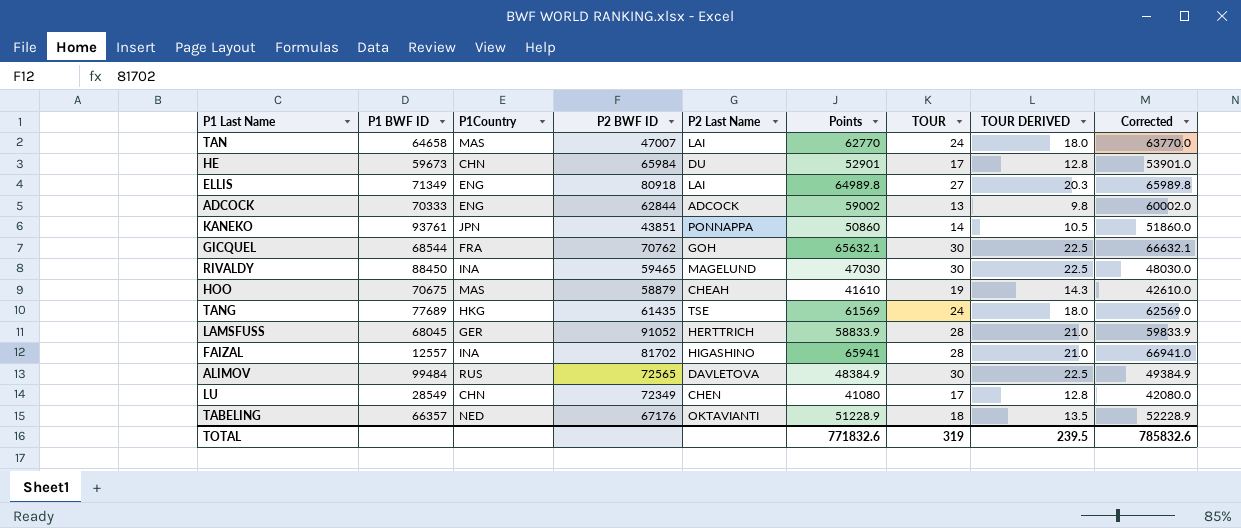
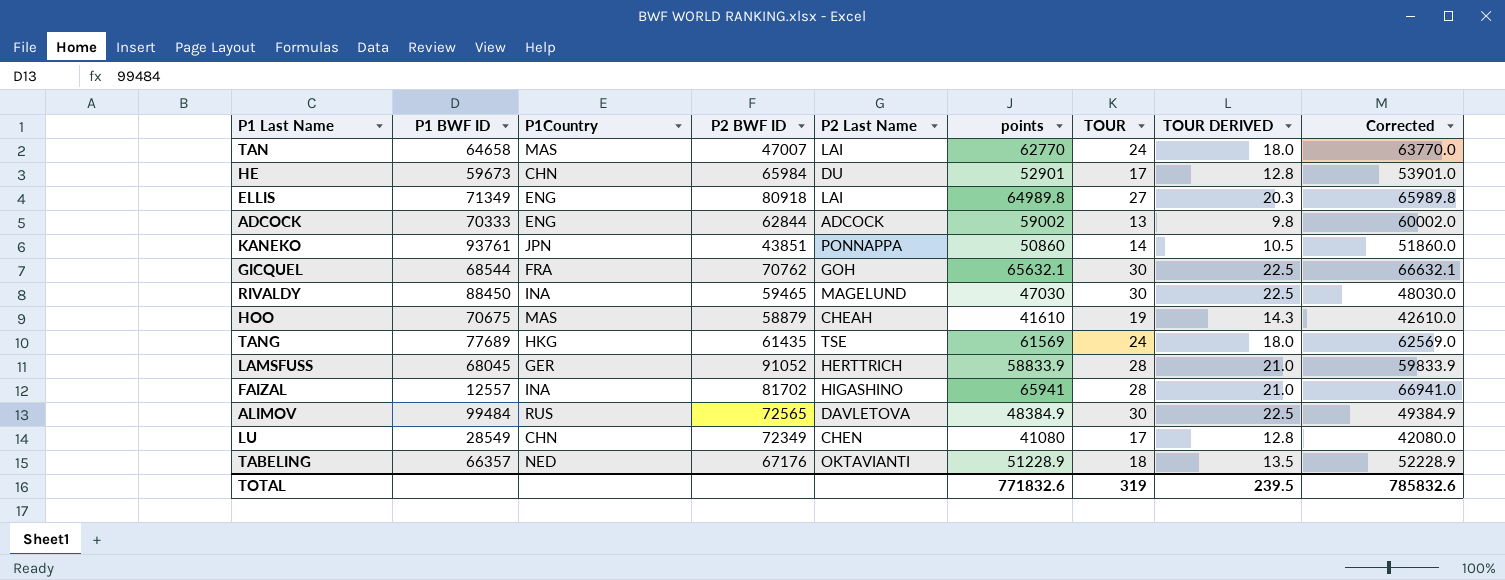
column name: Points -> points

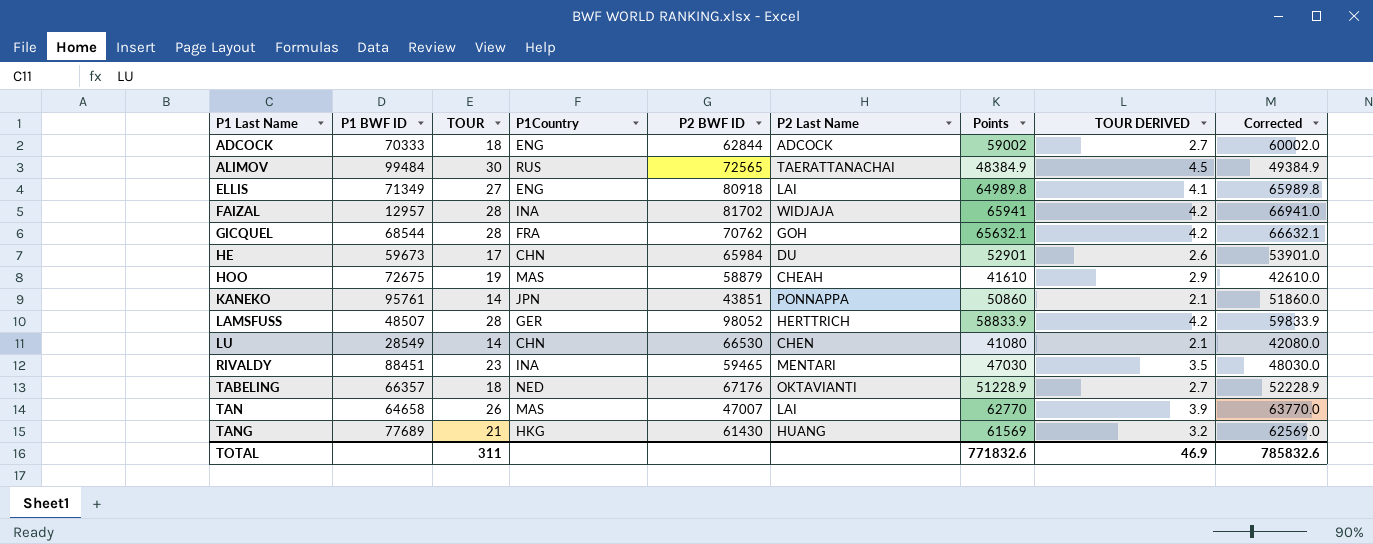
row order: none -> P1 Last Name ascending
column TOUR | position: 7 -> 3
column name: points -> Points
column TOUR DERIVED | formula: [TOUR] * 0.75 -> [TOUR] * 0.15
ADCOCK | TOUR: 13 -> 18
ALIMOV | P2 Last Name: DAVLETOVA -> TAERATTANACHAI
FAIZAL | P1 BWF ID: 12557 -> 12957
FAIZAL | P2 Last Name: HIGASHINO -> WIDJAJA
GICQUEL | TOUR: 30 -> 28
HOO | P1 BWF ID: 70675 -> 72675
KANEKO | P1 BWF ID: 93761 -> 95761
LAMSFUSS | P1 BWF ID: 68045 -> 48507
LAMSFUSS | P2 BWF ID: 91052 -> 98052
LU | TOUR: 17 -> 14
LU | P2 BWF ID: 72349 -> 66530
RIVALDY | P1 BWF ID: 88450 -> 88451
RIVALDY | TOUR: 30 -> 23
RIVALDY | P2 Last Name: MAGELUND -> MENTARI
TAN | TOUR: 24 -> 26
TANG | TOUR: 24 -> 21
TANG | P2 BWF ID: 61435 -> 61430
TANG | P2 Last Name: TSE -> HUANG
TOTAL | TOUR: 319 -> 311
TOTAL | TOUR DERIVED: 239.5 -> 46.9

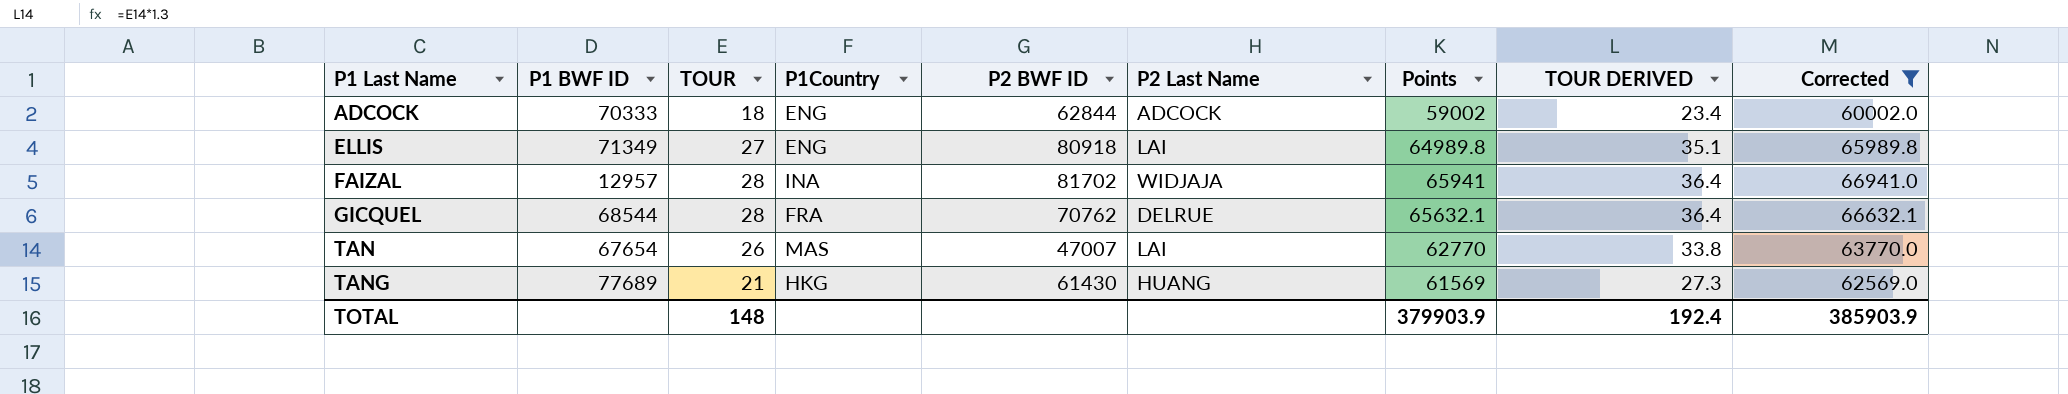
filter: none -> Corrected >= 60002.0
column TOUR DERIVED | formula: [TOUR] * 0.15 -> [TOUR] * 1.3
GICQUEL | P2 Last Name: GOH -> DELRUE
TAN | P1 BWF ID: 64658 -> 67654
TOTAL | TOUR: 311 -> 148
TOTAL | Points: 771832.6 -> 379903.9
TOTAL | TOUR DERIVED: 46.9 -> 192.4
TOTAL | Corrected: 785832.6 -> 385903.9

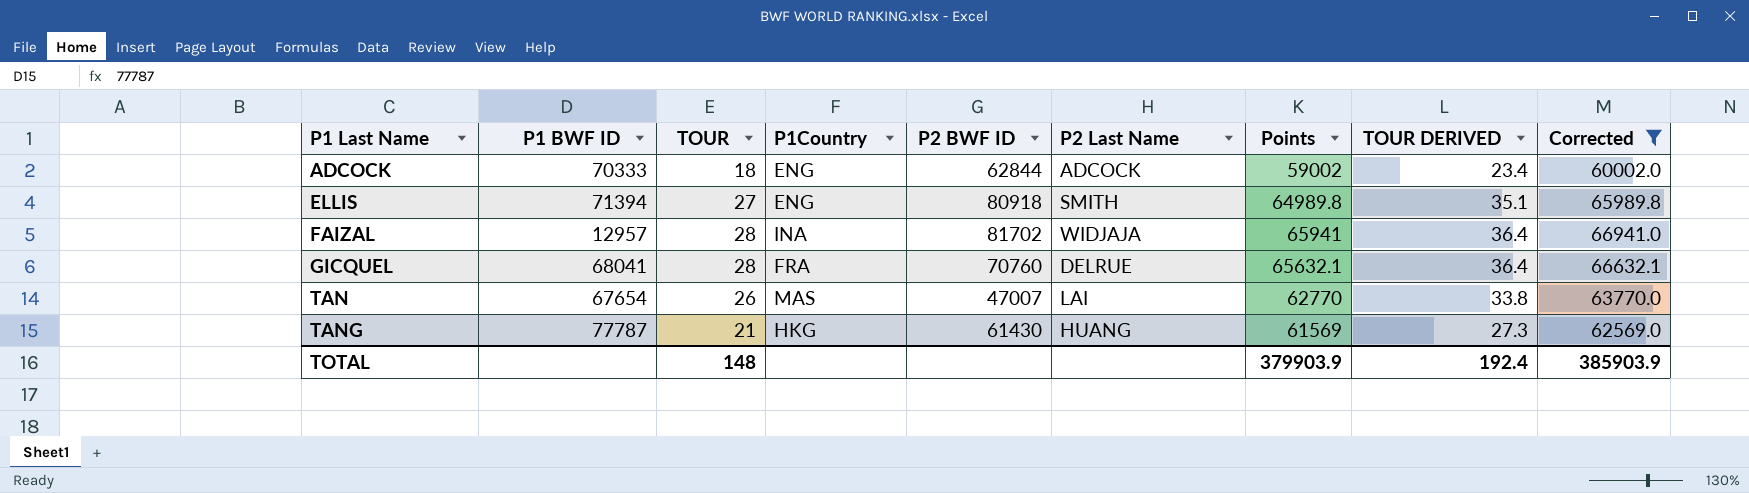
ELLIS | P1 BWF ID: 71349 -> 71394
ELLIS | P2 Last Name: LAI -> SMITH
GICQUEL | P1 BWF ID: 68544 -> 68041
GICQUEL | P2 BWF ID: 70762 -> 70760
TANG | P1 BWF ID: 77689 -> 77787

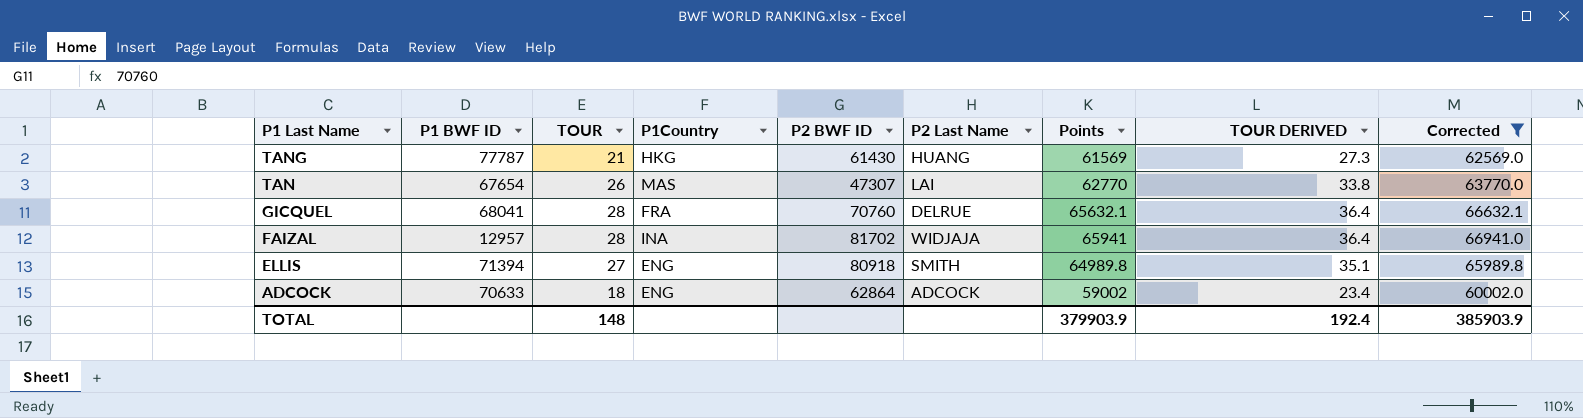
row order: P1 Last Name ascending -> P1 Last Name descending
TAN | P2 BWF ID: 47007 -> 47307
ADCOCK | P1 BWF ID: 70333 -> 70633
ADCOCK | P2 BWF ID: 62844 -> 62864

